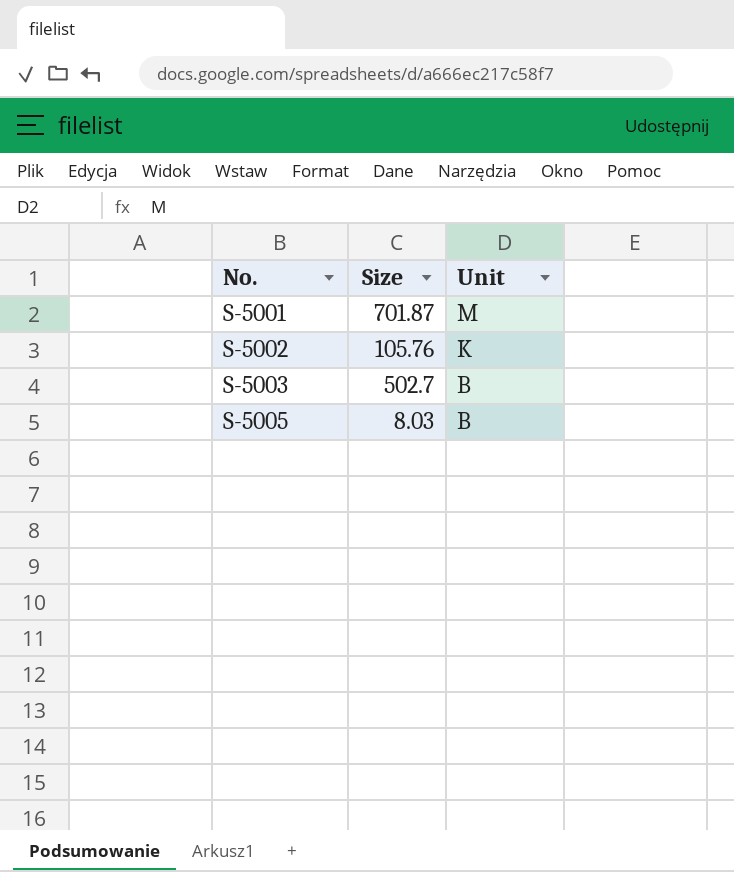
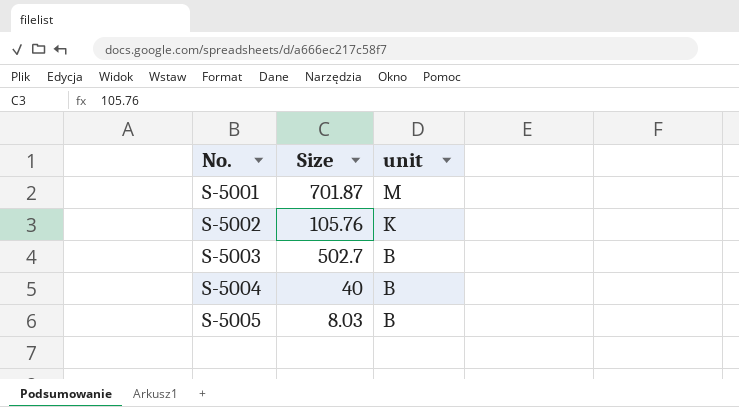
column name: Unit -> unit
row S-5004: none -> 40 | B

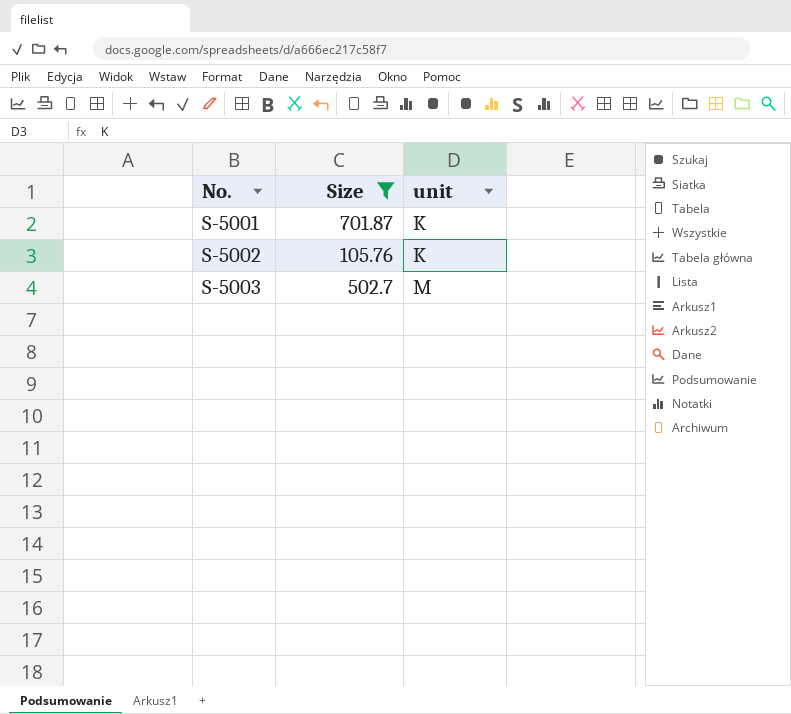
filter: none -> Size >= 105.76
S-5001 | unit: M -> K
S-5003 | unit: B -> M

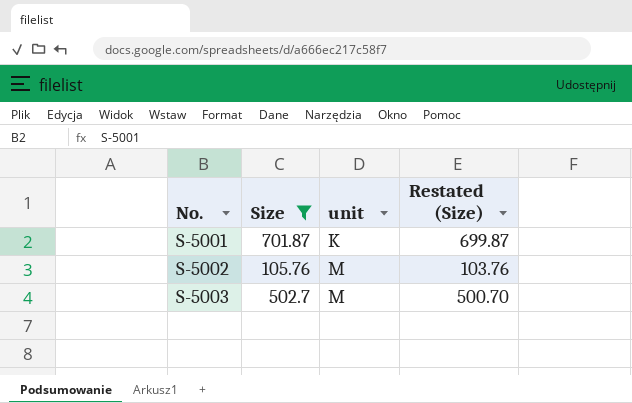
column Restated (Size) | formula: none -> [Size] - 2
S-5002 | unit: K -> M

